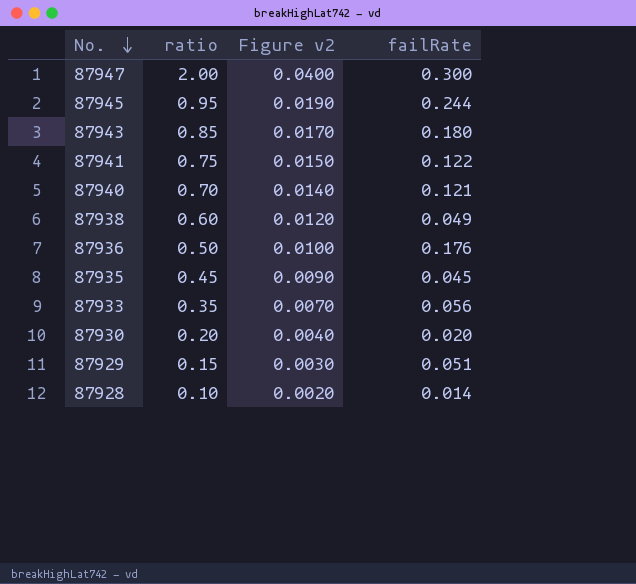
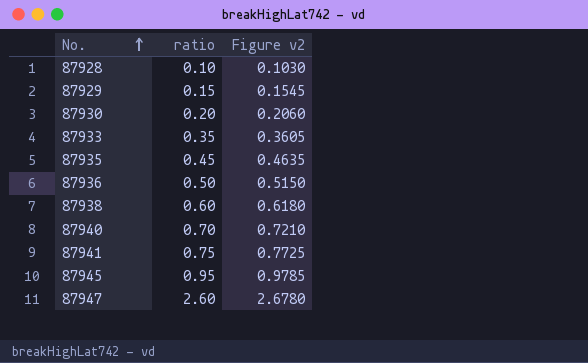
row order: No. descending -> No. ascending
column failRate | position: 4 -> none
column Figure v2 | formula: [ratio] * 0.02 -> [ratio] * 1.03
row 87943: 0.85 | 0.0170 | 0.180 -> none
87947 | ratio: 2.00 -> 2.60

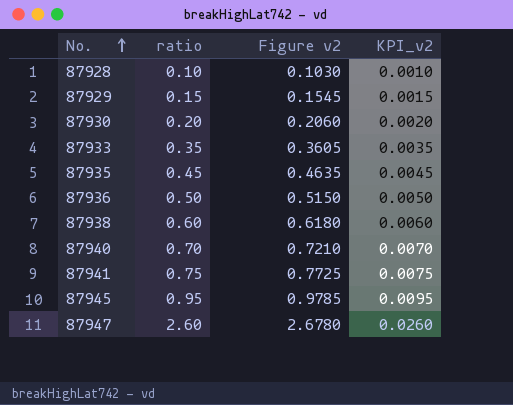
column KPI_v2 | formula: none -> [ratio] * 0.01

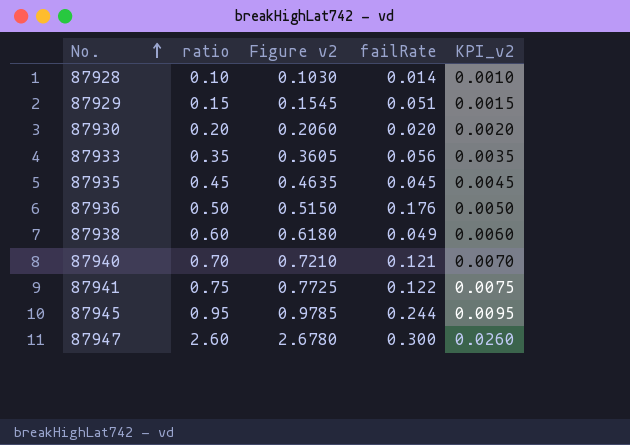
column failRate | position: none -> 4

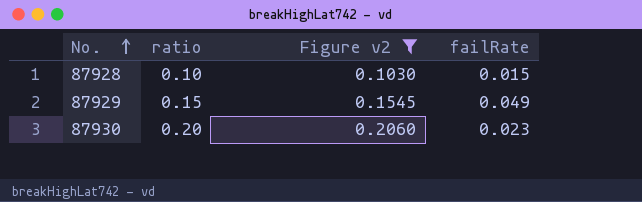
filter: none -> Figure v2 <= 0.2060
column KPI_v2 | formula: [ratio] * 0.01 -> none
87928 | failRate: 0.014 -> 0.015
87929 | failRate: 0.051 -> 0.049
87930 | failRate: 0.020 -> 0.023

